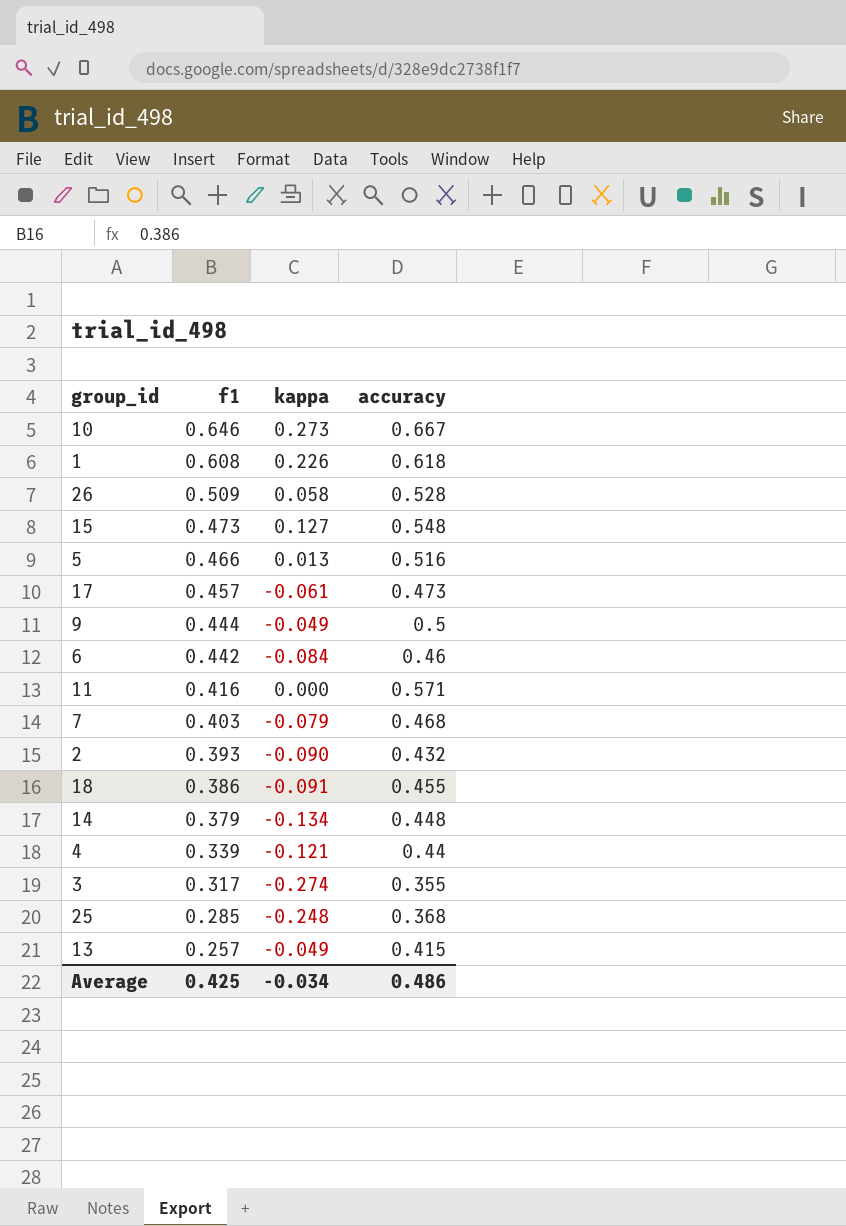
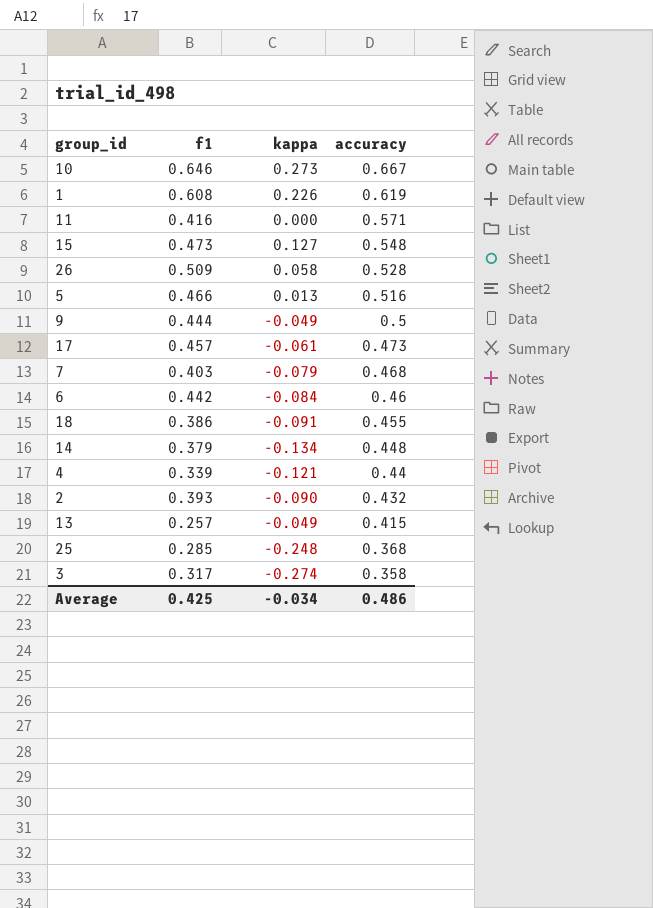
row order: f1 descending -> accuracy descending
1 | accuracy: 0.618 -> 0.619
3 | accuracy: 0.355 -> 0.358

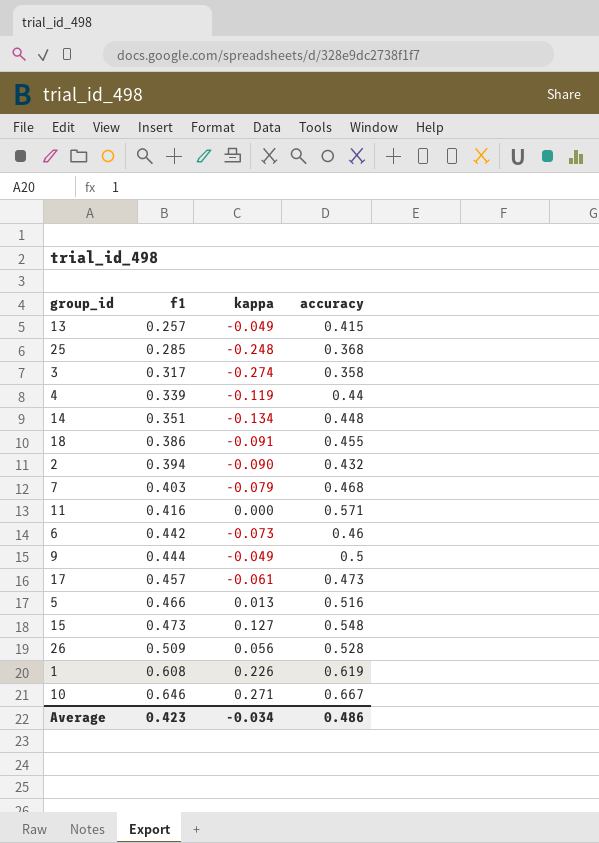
row order: accuracy descending -> f1 ascending
4 | kappa: -0.121 -> -0.119
14 | f1: 0.379 -> 0.351
2 | f1: 0.393 -> 0.394
6 | kappa: -0.084 -> -0.073
26 | kappa: 0.058 -> 0.056
10 | kappa: 0.273 -> 0.271
Average | f1: 0.425 -> 0.423

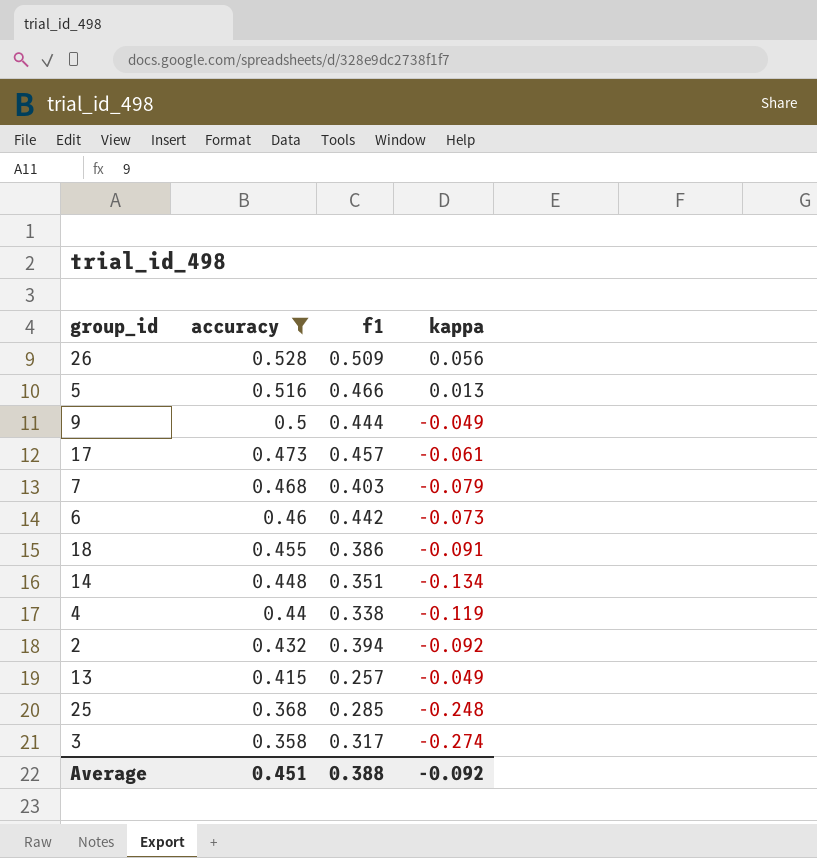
filter: none -> accuracy <= 0.528
row order: f1 ascending -> accuracy descending
column accuracy | position: 4 -> 2
4 | f1: 0.339 -> 0.338
2 | kappa: -0.090 -> -0.092
Average | accuracy: 0.486 -> 0.451
Average | f1: 0.423 -> 0.388
Average | kappa: -0.034 -> -0.092

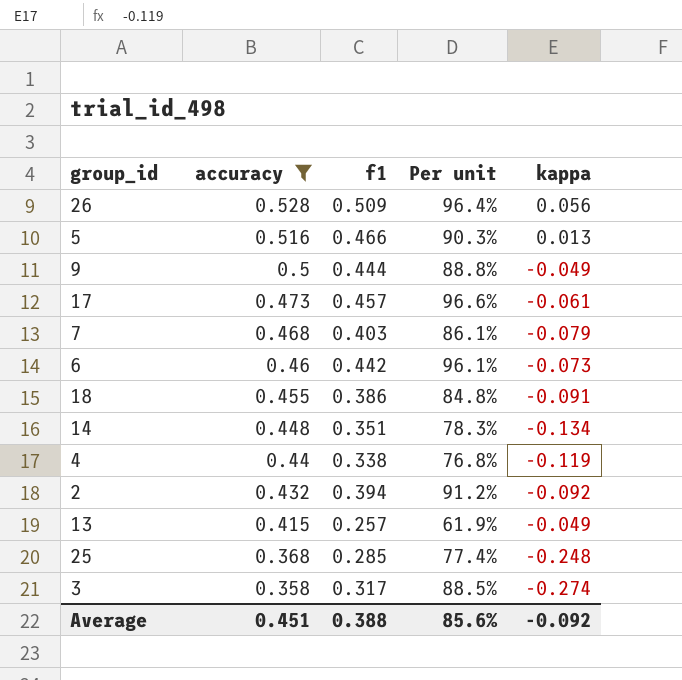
column Per unit | formula: none -> [f1] / [accuracy]

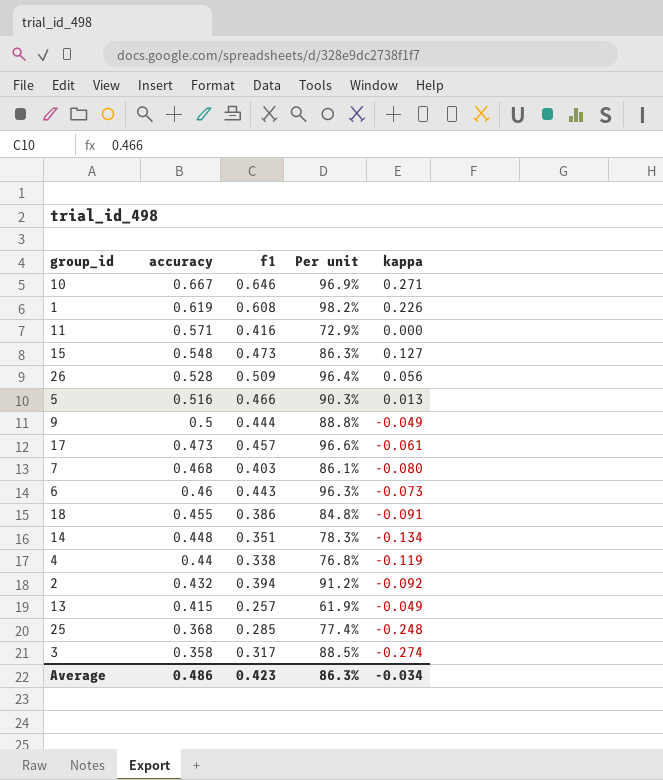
filter: accuracy <= 0.528 -> none
7 | kappa: -0.079 -> -0.080
6 | f1: 0.442 -> 0.443
6 | Per unit: 96.1% -> 96.3%
Average | accuracy: 0.451 -> 0.486
Average | f1: 0.388 -> 0.423
Average | Per unit: 85.6% -> 86.3%
Average | kappa: -0.092 -> -0.034

